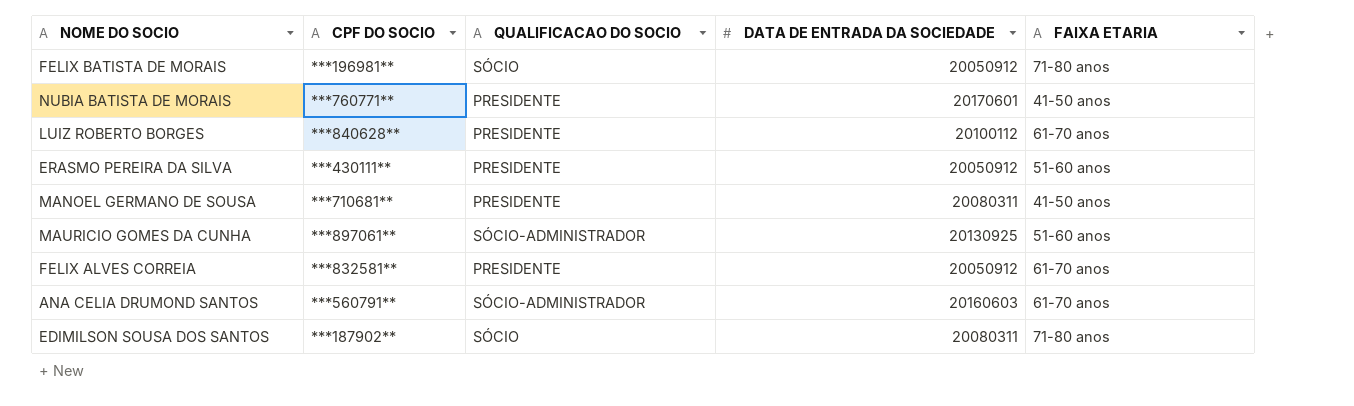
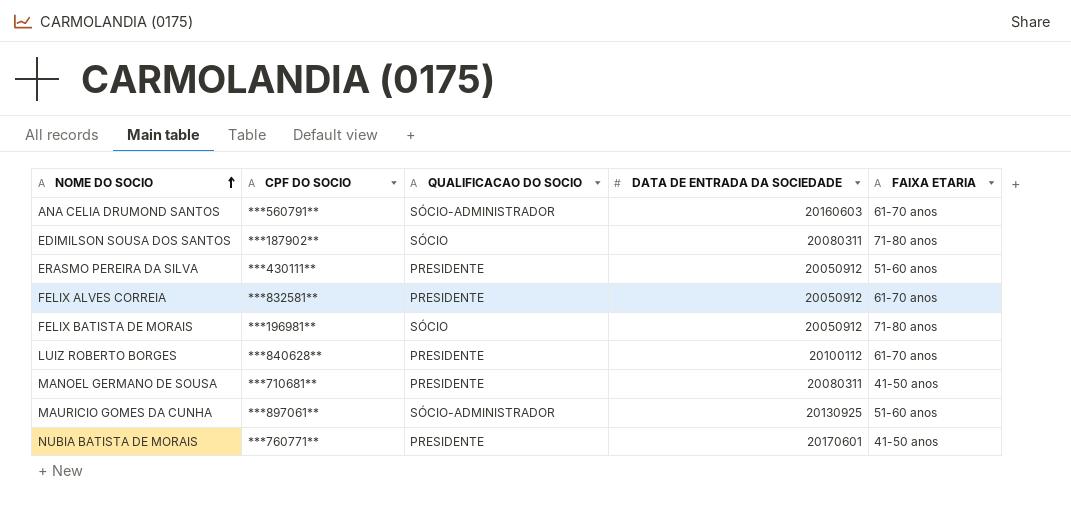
row order: none -> NOME DO SOCIO ascending

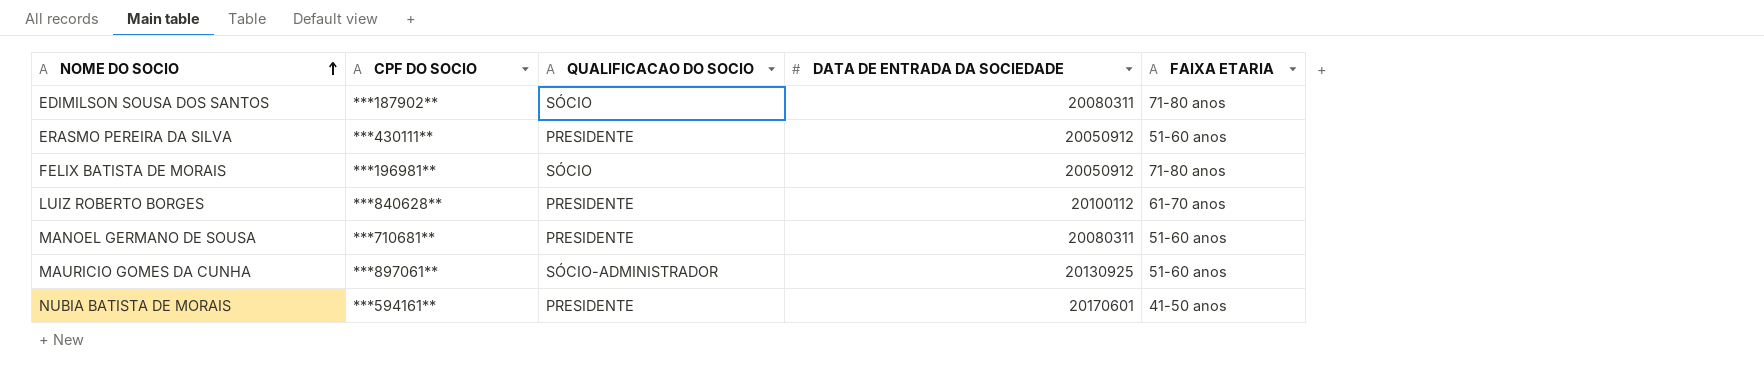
row ANA CELIA DRUMOND SANTOS: ***560791** | SÓCIO-ADMINISTRADOR | 20160603 | 61-70 anos -> none
row FELIX ALVES CORREIA: ***832581** | PRESIDENTE | 20050912 | 61-70 anos -> none
MANOEL GERMANO DE SOUSA | FAIXA ETARIA: 41-50 anos -> 51-60 anos
NUBIA BATISTA DE MORAIS | CPF DO SOCIO: ***760771** -> ***594161**

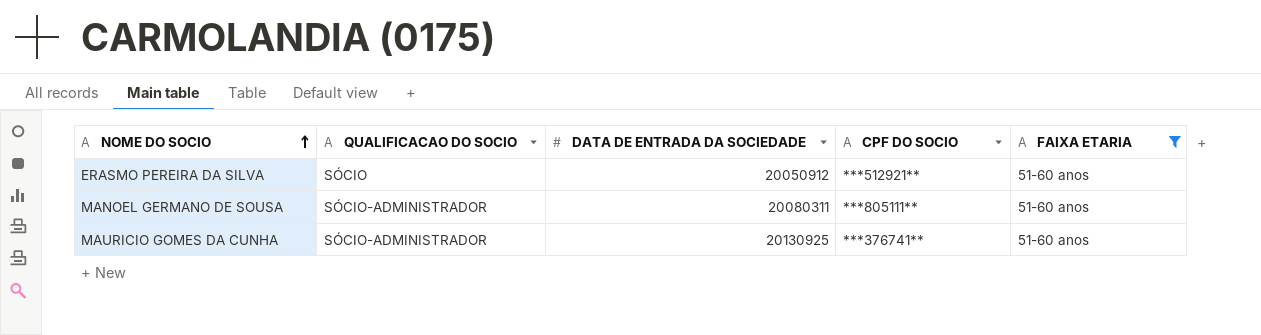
filter: none -> FAIXA ETARIA = 51-60 anos
column CPF DO SOCIO | position: 2 -> 4
ERASMO PEREIRA DA SILVA | QUALIFICACAO DO SOCIO: PRESIDENTE -> SÓCIO
ERASMO PEREIRA DA SILVA | CPF DO SOCIO: ***430111** -> ***512921**
MANOEL GERMANO DE SOUSA | QUALIFICACAO DO SOCIO: PRESIDENTE -> SÓCIO-ADMINISTRADOR
MANOEL GERMANO DE SOUSA | CPF DO SOCIO: ***710681** -> ***805111**
MAURICIO GOMES DA CUNHA | CPF DO SOCIO: ***897061** -> ***376741**

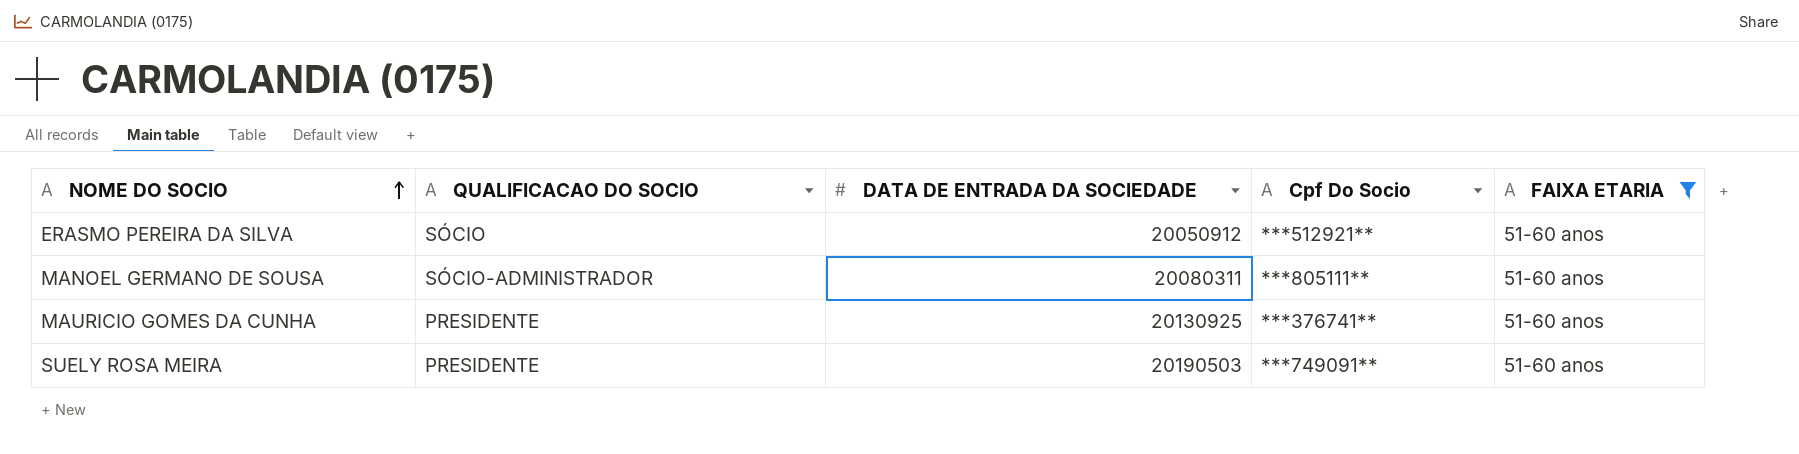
column name: CPF DO SOCIO -> Cpf Do Socio
MAURICIO GOMES DA CUNHA | QUALIFICACAO DO SOCIO: SÓCIO-ADMINISTRADOR -> PRESIDENTE
row SUELY ROSA MEIRA: none -> PRESIDENTE | 20190503 | ***749091** | 51-60 anos

